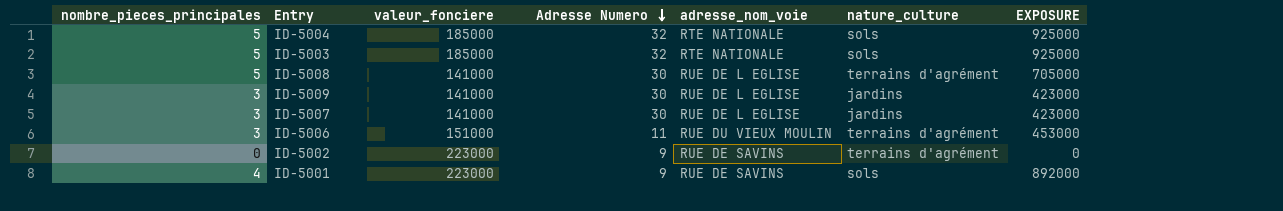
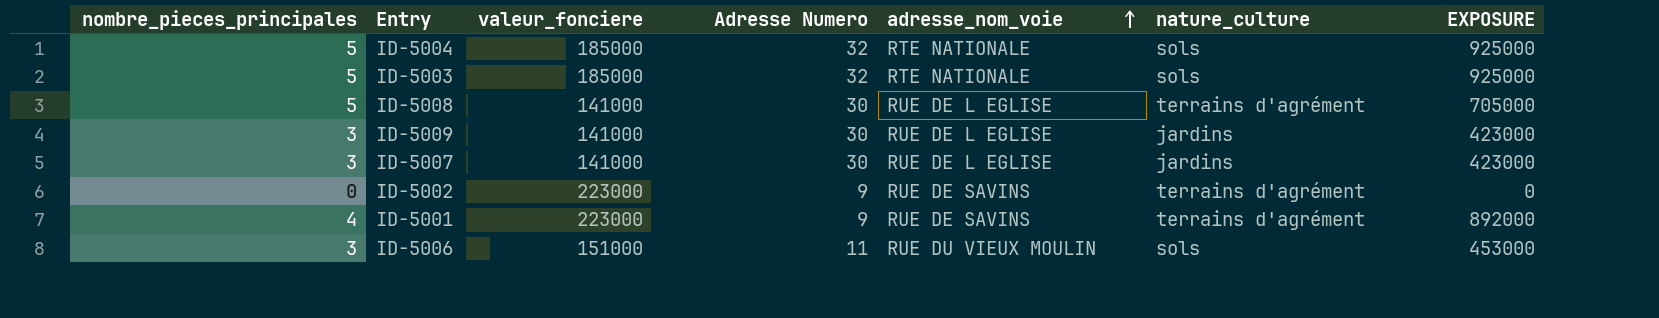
row order: Adresse Numero descending -> adresse_nom_voie ascending
ID-5001 | nature_culture: sols -> terrains d'agrément
ID-5006 | nature_culture: terrains d'agrément -> sols

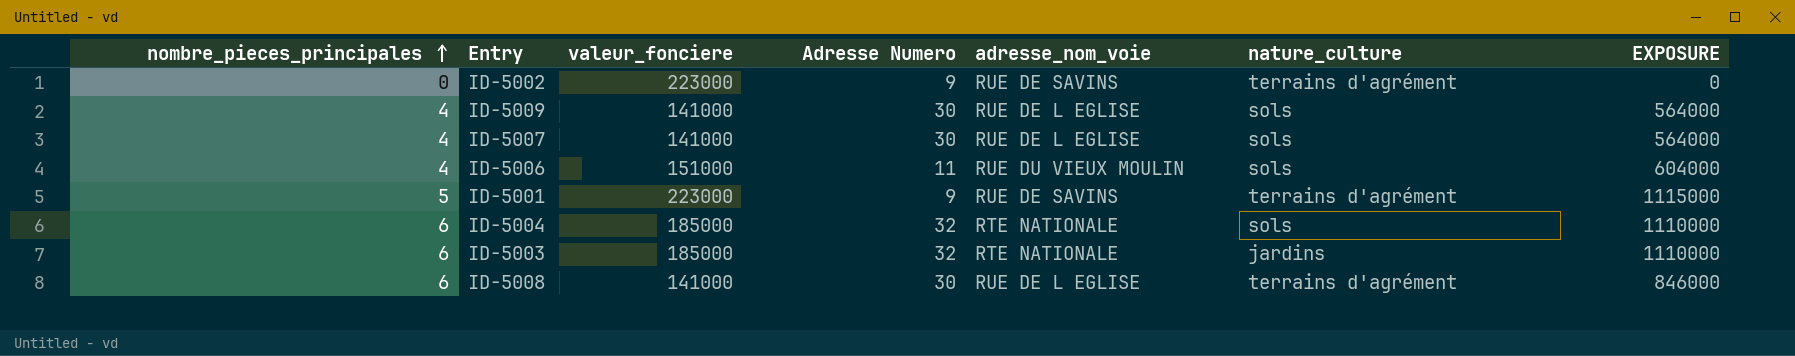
row order: adresse_nom_voie ascending -> nombre_pieces_principales ascending
ID-5009 | nombre_pieces_principales: 3 -> 4
ID-5009 | nature_culture: jardins -> sols
ID-5009 | EXPOSURE: 423000 -> 564000
ID-5007 | nombre_pieces_principales: 3 -> 4
ID-5007 | nature_culture: jardins -> sols
ID-5007 | EXPOSURE: 423000 -> 564000
ID-5006 | nombre_pieces_principales: 3 -> 4
ID-5006 | EXPOSURE: 453000 -> 604000
ID-5001 | nombre_pieces_principales: 4 -> 5
ID-5001 | EXPOSURE: 892000 -> 1115000
ID-5004 | nombre_pieces_principales: 5 -> 6
ID-5004 | EXPOSURE: 925000 -> 1110000
ID-5003 | nombre_pieces_principales: 5 -> 6
ID-5003 | nature_culture: sols -> jardins
ID-5003 | EXPOSURE: 925000 -> 1110000
ID-5008 | nombre_pieces_principales: 5 -> 6
ID-5008 | EXPOSURE: 705000 -> 846000

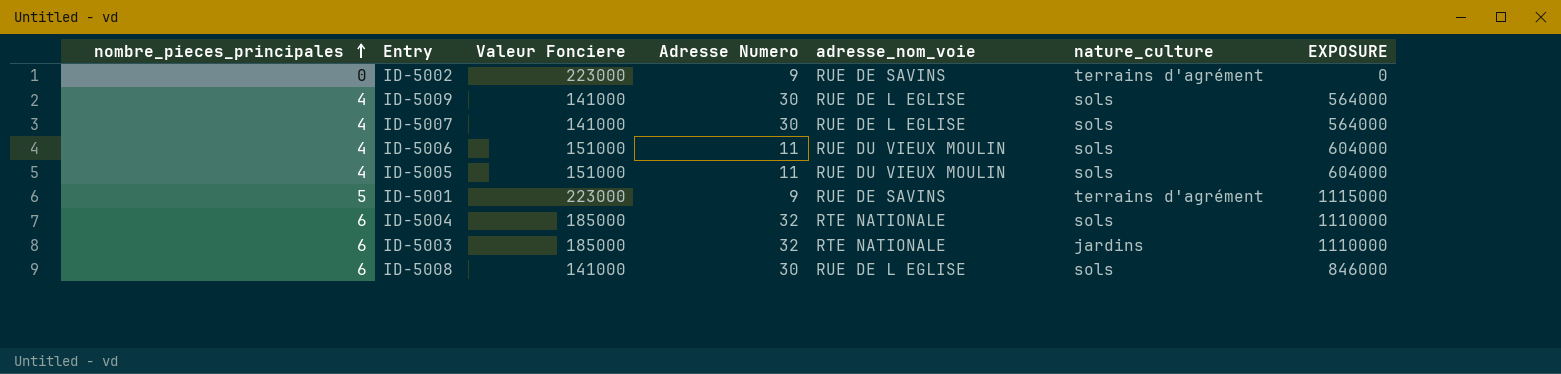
column name: valeur_fonciere -> Valeur Fonciere
row ID-5005: none -> 4 | 151000 | 11 | RUE DU VIEUX MOULIN | sols | 604000
ID-5008 | nature_culture: terrains d'agrément -> sols

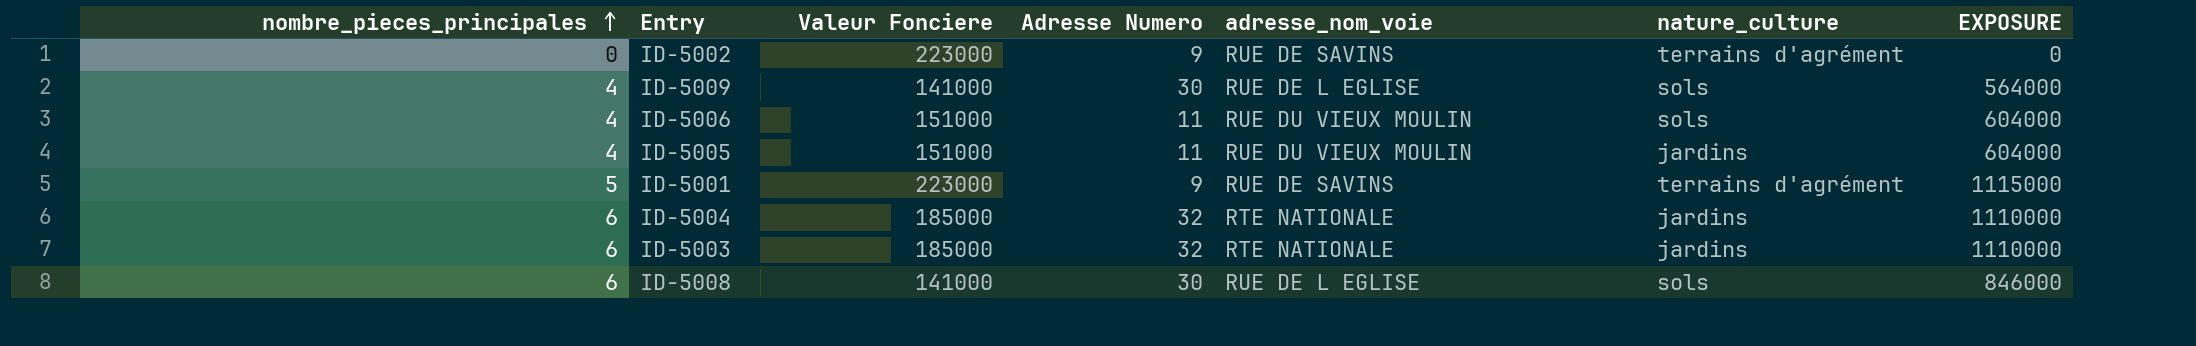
row ID-5007: 4 | 141000 | 30 | RUE DE L EGLISE | sols | 564000 -> none
ID-5005 | nature_culture: sols -> jardins
ID-5004 | nature_culture: sols -> jardins

